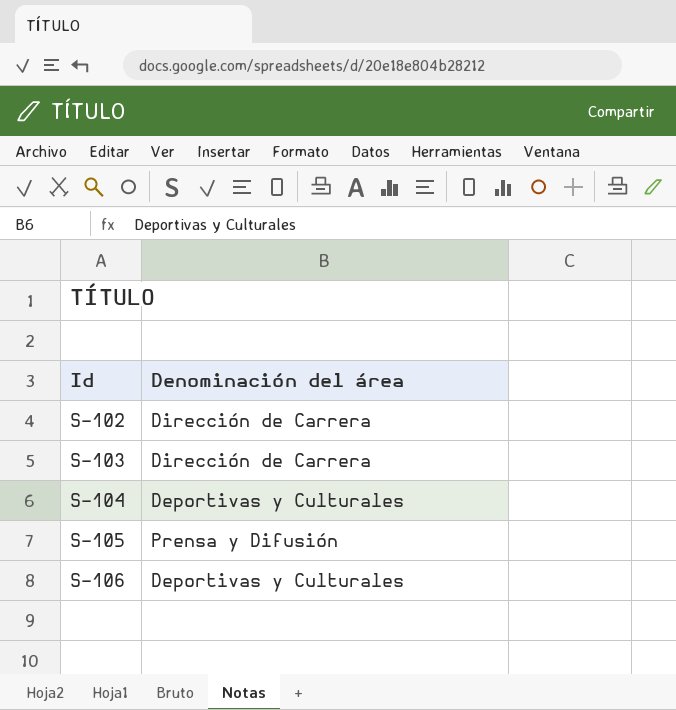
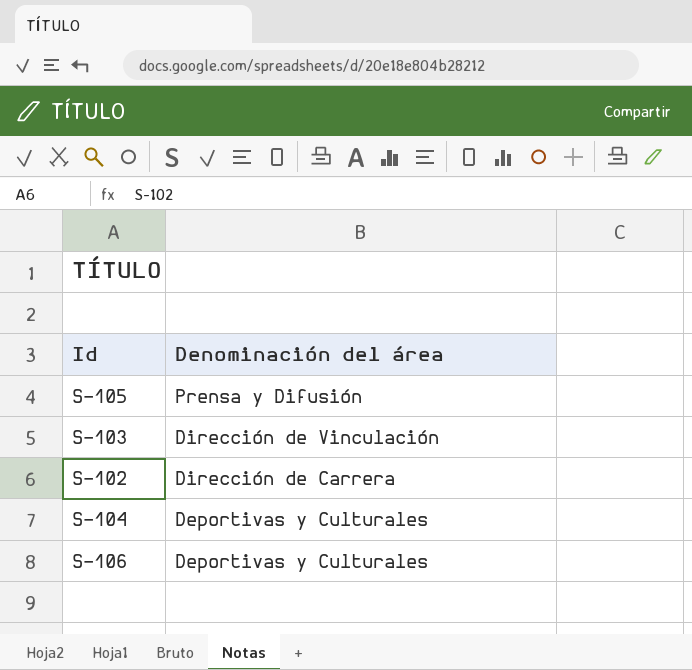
row order: Id ascending -> Denominación del área descending
S-103 | Denominación del área: Dirección de Carrera -> Dirección de Vinculación

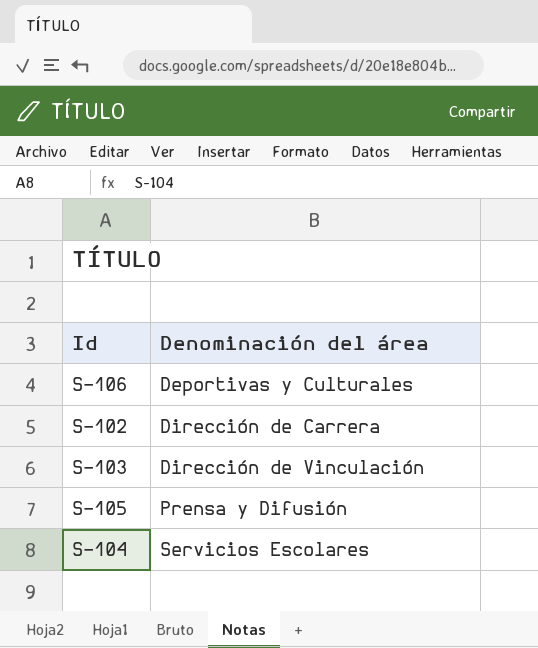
row order: Denominación del área descending -> Denominación del área ascending
S-104 | Denominación del área: Deportivas y Culturales -> Servicios Escolares

